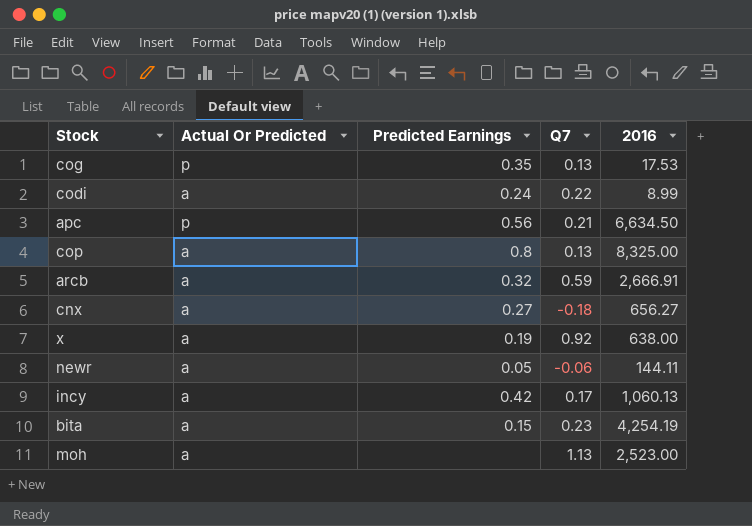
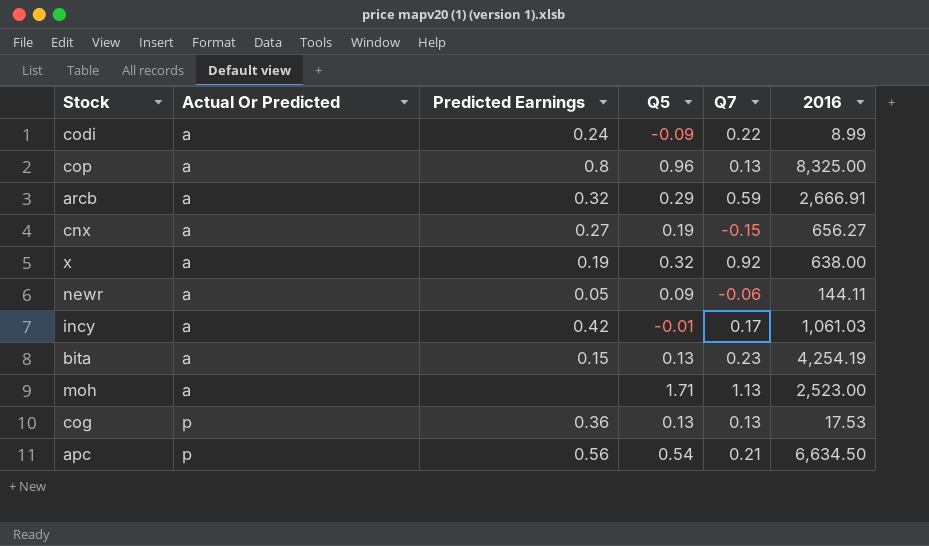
row order: none -> Actual Or Predicted ascending
column Q5 | position: none -> 4
cnx | Q7: -0.18 -> -0.15
incy | 2016: 1,060.13 -> 1,061.03
cog | Predicted Earnings: 0.35 -> 0.36

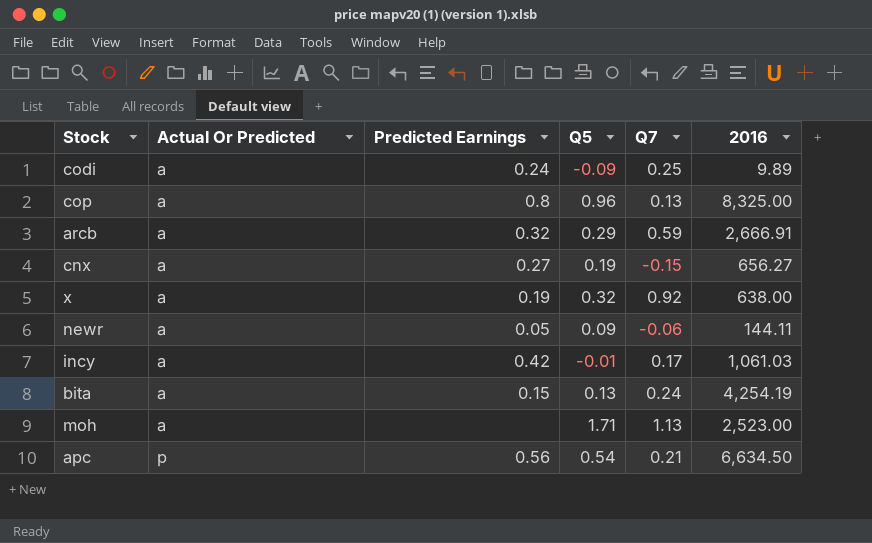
row cog: p | 0.36 | 0.13 | 0.13 | 17.53 -> none
codi | Q7: 0.22 -> 0.25
codi | 2016: 8.99 -> 9.89
bita | Q7: 0.23 -> 0.24

